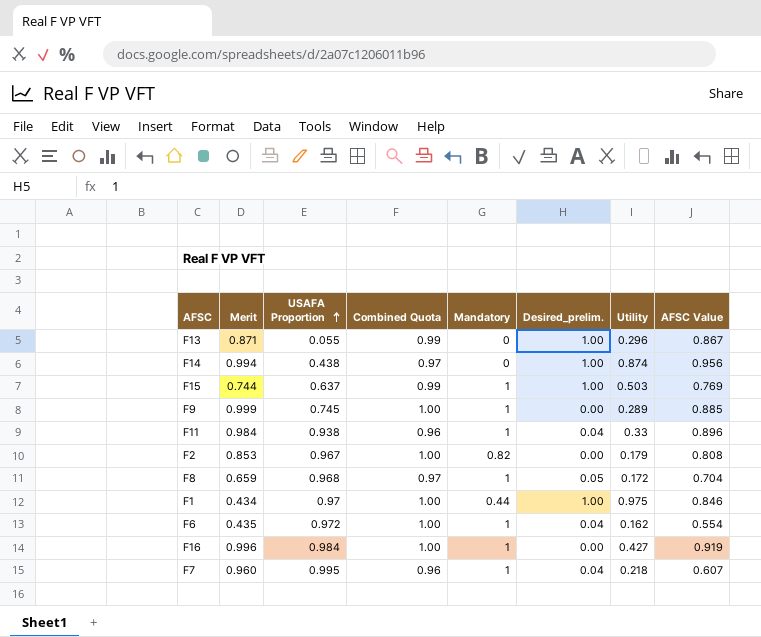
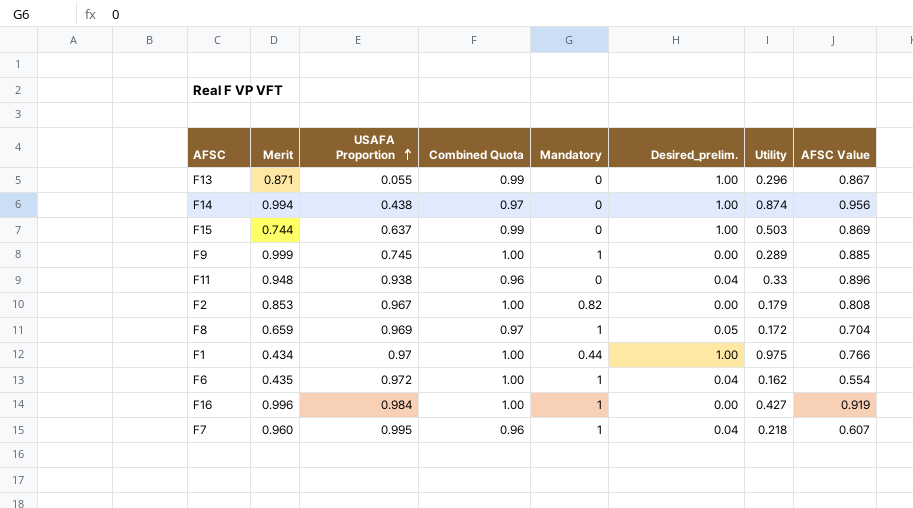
F15 | Mandatory: 1 -> 0
F15 | AFSC Value: 0.769 -> 0.869
F11 | Merit: 0.984 -> 0.948
F11 | Mandatory: 1 -> 0
F8 | USAFA Proportion: 0.968 -> 0.969
F1 | AFSC Value: 0.846 -> 0.766

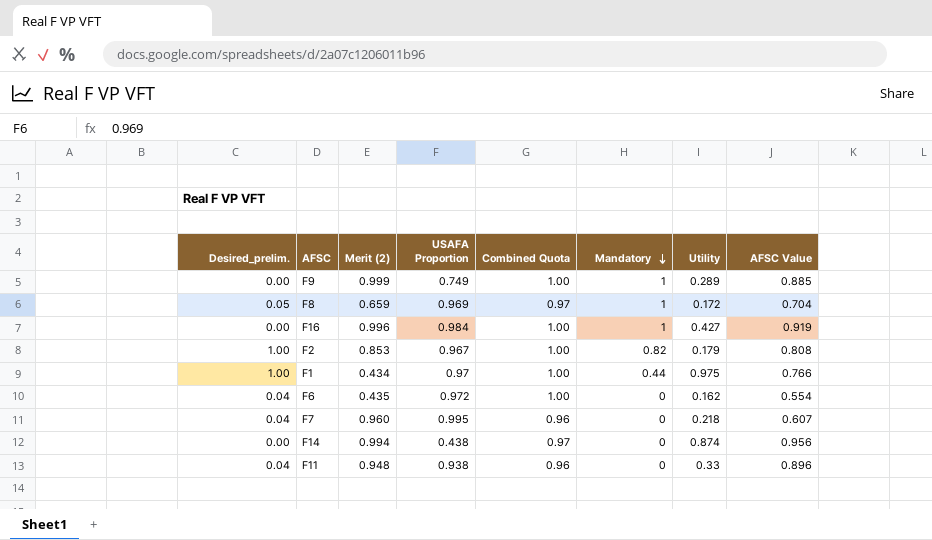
row order: USAFA Proportion ascending -> Mandatory descending
column Desired_prelim. | position: 6 -> 1
column name: Merit -> Merit (2)
row F13: 0.871 | 0.055 | 0.99 | 0 | 1.00 | 0.296 | 0.867 -> none
row F15: 0.744 | 0.637 | 0.99 | 0 | 1.00 | 0.503 | 0.869 -> none
F9 | USAFA Proportion: 0.745 -> 0.749
F2 | Desired_prelim.: 0.00 -> 1.00
F6 | Mandatory: 1 -> 0
F7 | Mandatory: 1 -> 0
F14 | Desired_prelim.: 1.00 -> 0.00

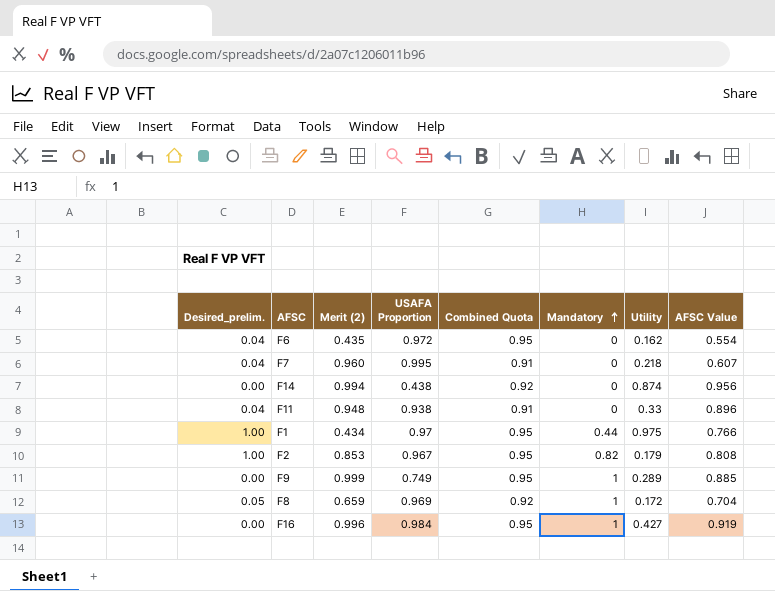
row order: Mandatory descending -> Mandatory ascending
F6 | Combined Quota: 1.00 -> 0.95
F7 | Combined Quota: 0.96 -> 0.91
F14 | Combined Quota: 0.97 -> 0.92
F11 | Combined Quota: 0.96 -> 0.91
F1 | Combined Quota: 1.00 -> 0.95
F2 | Combined Quota: 1.00 -> 0.95
F9 | Combined Quota: 1.00 -> 0.95
F8 | Combined Quota: 0.97 -> 0.92
F16 | Combined Quota: 1.00 -> 0.95

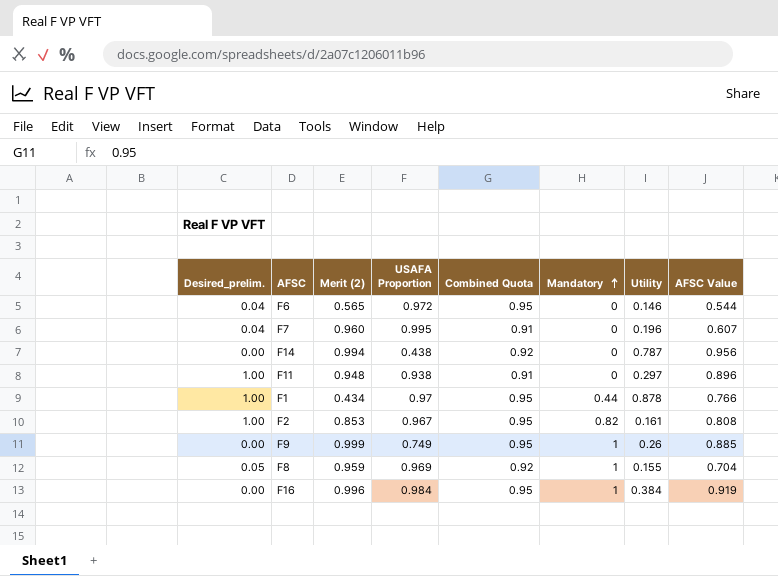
F6 | Merit (2): 0.435 -> 0.565
F6 | Utility: 0.162 -> 0.146
F6 | AFSC Value: 0.554 -> 0.544
F7 | Utility: 0.218 -> 0.196
F14 | Utility: 0.874 -> 0.787
F11 | Desired_prelim.: 0.04 -> 1.00
F11 | Utility: 0.33 -> 0.297
F1 | Utility: 0.975 -> 0.878
F2 | Utility: 0.179 -> 0.161
F9 | Utility: 0.289 -> 0.26
F8 | Merit (2): 0.659 -> 0.959
F8 | Utility: 0.172 -> 0.155
F16 | Utility: 0.427 -> 0.384

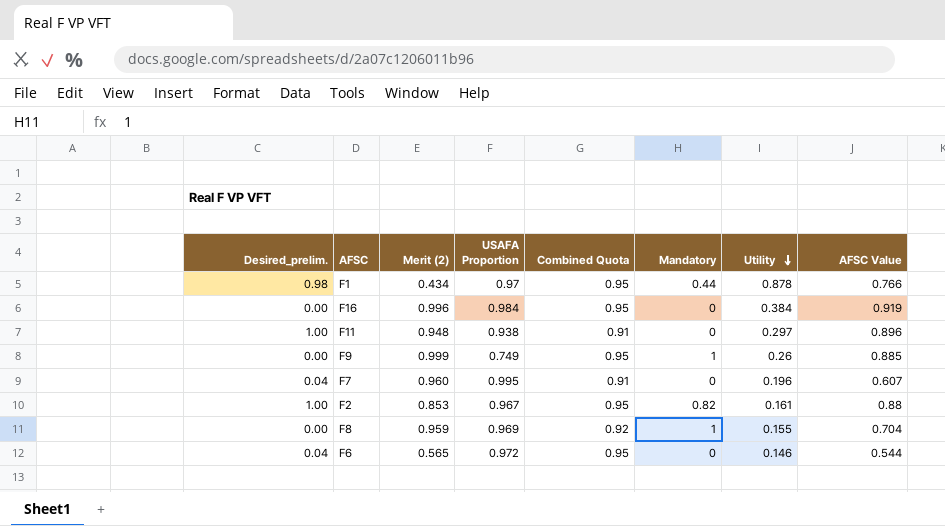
row order: Mandatory ascending -> Utility descending
row F14: 0.00 | 0.994 | 0.438 | 0.92 | 0 | 0.787 | 0.956 -> none
F1 | Desired_prelim.: 1.00 -> 0.98
F16 | Mandatory: 1 -> 0
F2 | AFSC Value: 0.808 -> 0.88
F8 | Desired_prelim.: 0.05 -> 0.00

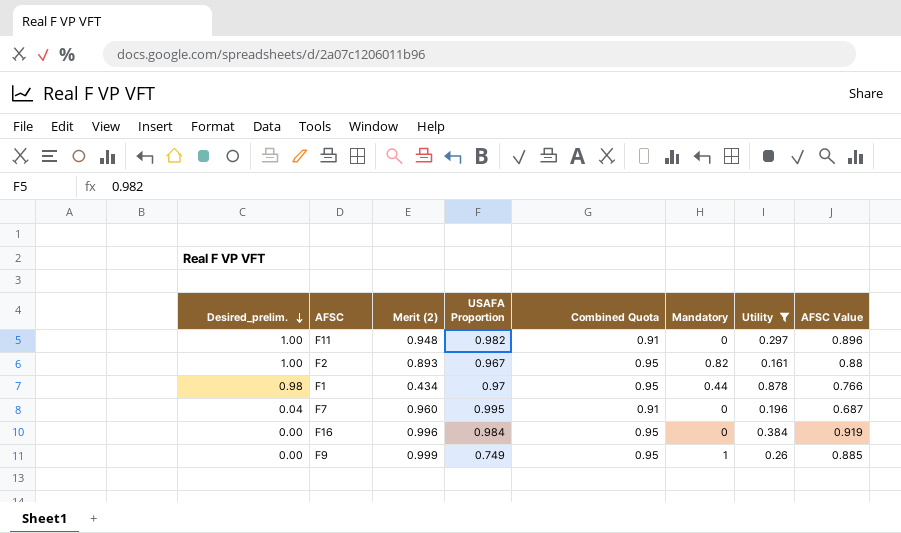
filter: none -> Utility >= 0.161
row order: Utility descending -> Desired_prelim. descending
F11 | USAFA Proportion: 0.938 -> 0.982
F2 | Merit (2): 0.853 -> 0.893
F7 | AFSC Value: 0.607 -> 0.687

